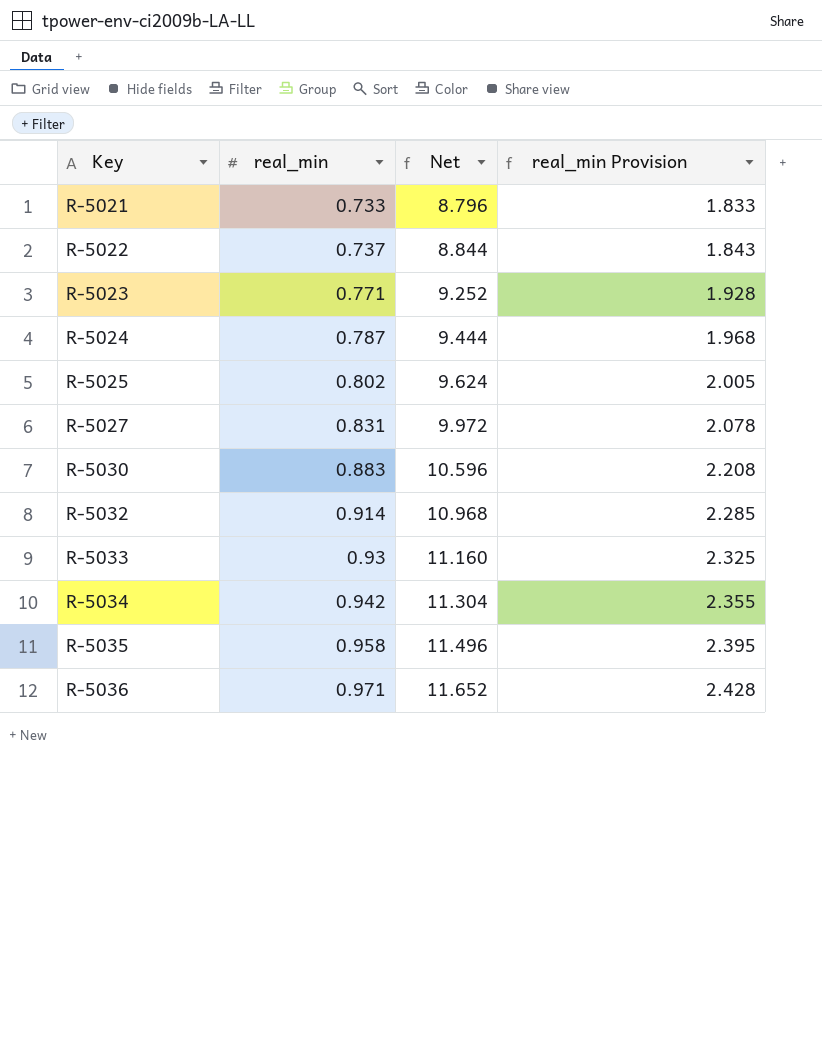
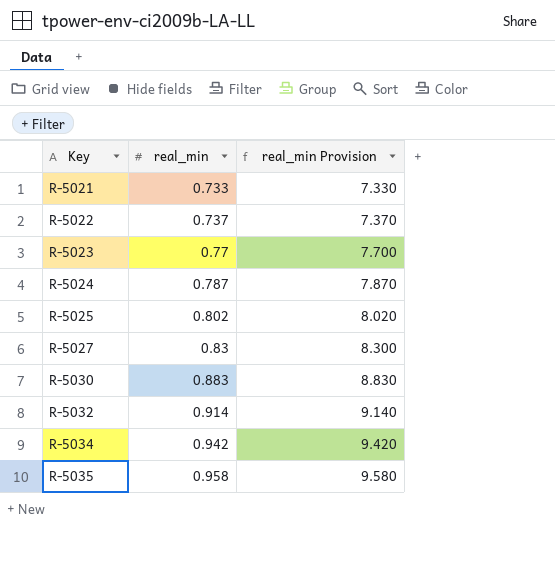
column Net | formula: [real_min] * 12 -> none
column real_min Provision | formula: [real_min] * 2.5 -> [real_min] * 10
row R-5033: 0.93 | 11.160 | 2.325 -> none
row R-5036: 0.971 | 11.652 | 2.428 -> none
R-5023 | real_min: 0.771 -> 0.77
R-5027 | real_min: 0.831 -> 0.83

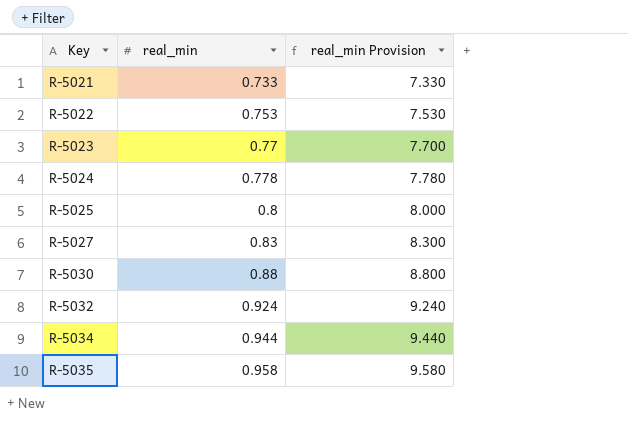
R-5022 | real_min: 0.737 -> 0.753
R-5022 | real_min Provision: 7.370 -> 7.530
R-5024 | real_min: 0.787 -> 0.778
R-5024 | real_min Provision: 7.870 -> 7.780
R-5025 | real_min: 0.802 -> 0.8
R-5025 | real_min Provision: 8.020 -> 8.000
R-5030 | real_min: 0.883 -> 0.88
R-5030 | real_min Provision: 8.830 -> 8.800
R-5032 | real_min: 0.914 -> 0.924
R-5032 | real_min Provision: 9.140 -> 9.240
R-5034 | real_min: 0.942 -> 0.944
R-5034 | real_min Provision: 9.420 -> 9.440

